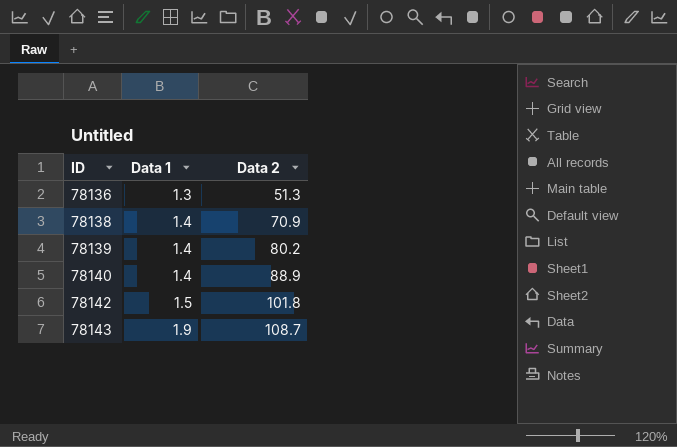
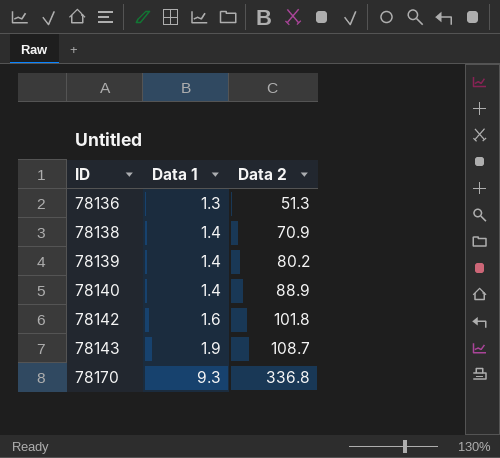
78142 | Data 1: 1.5 -> 1.6
row 78170: none -> 9.3 | 336.8

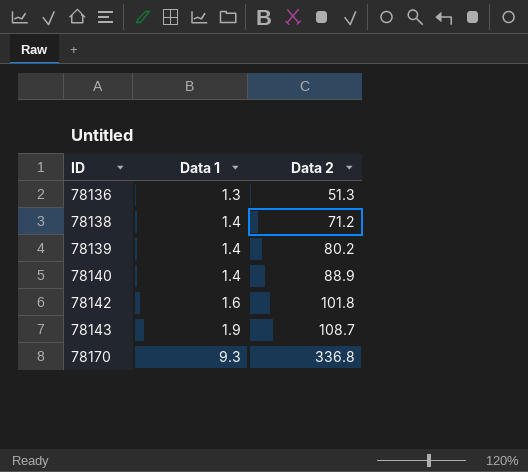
78138 | Data 2: 70.9 -> 71.2

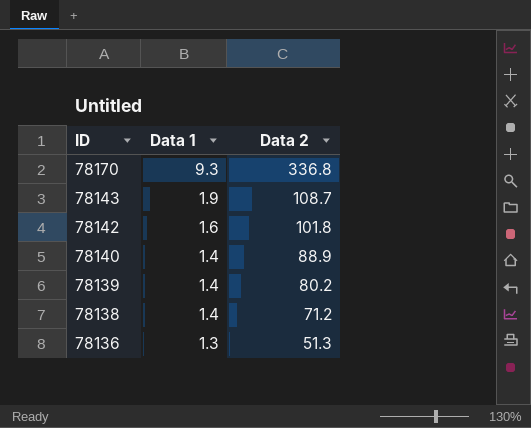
row order: ID ascending -> ID descending

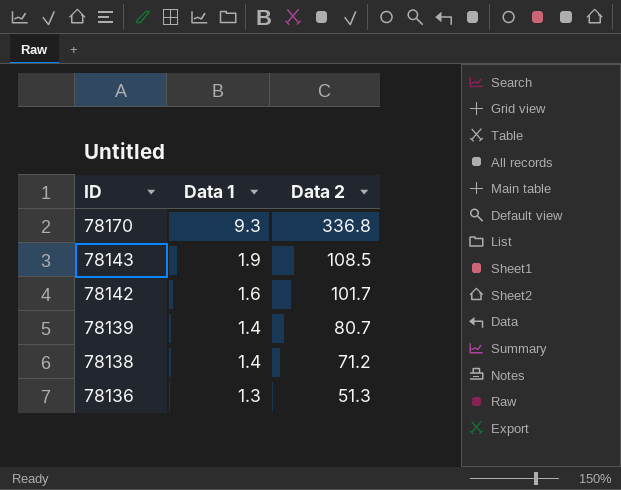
row 78140: 1.4 | 88.9 -> none
78143 | Data 2: 108.7 -> 108.5
78142 | Data 2: 101.8 -> 101.7
78139 | Data 2: 80.2 -> 80.7

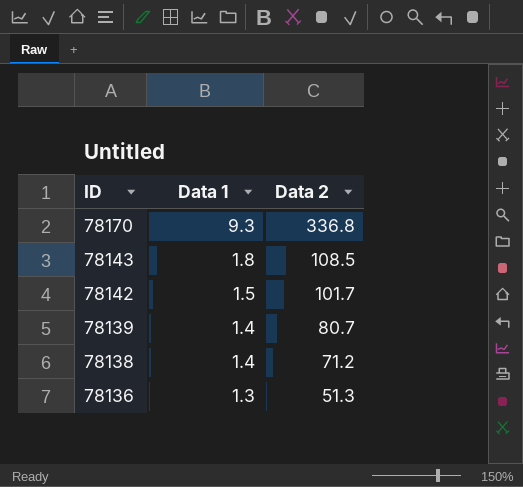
78143 | Data 1: 1.9 -> 1.8
78142 | Data 1: 1.6 -> 1.5

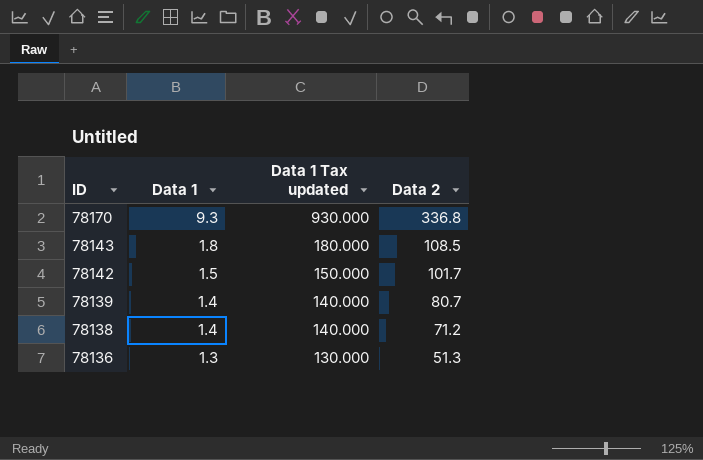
column Data 1 Tax updated | formula: none -> [Data 1] * 100

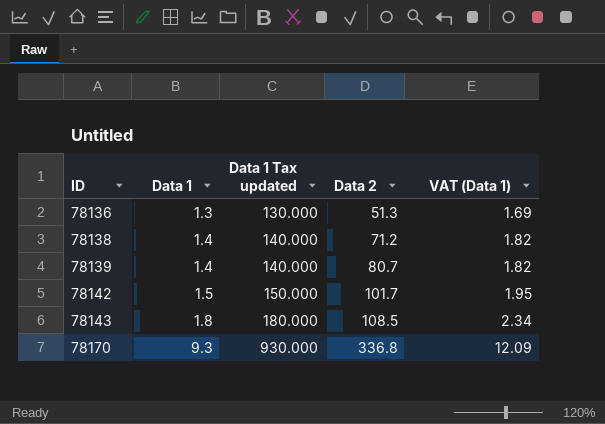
row order: ID descending -> ID ascending
column VAT (Data 1) | formula: none -> [Data 1] * 1.3

